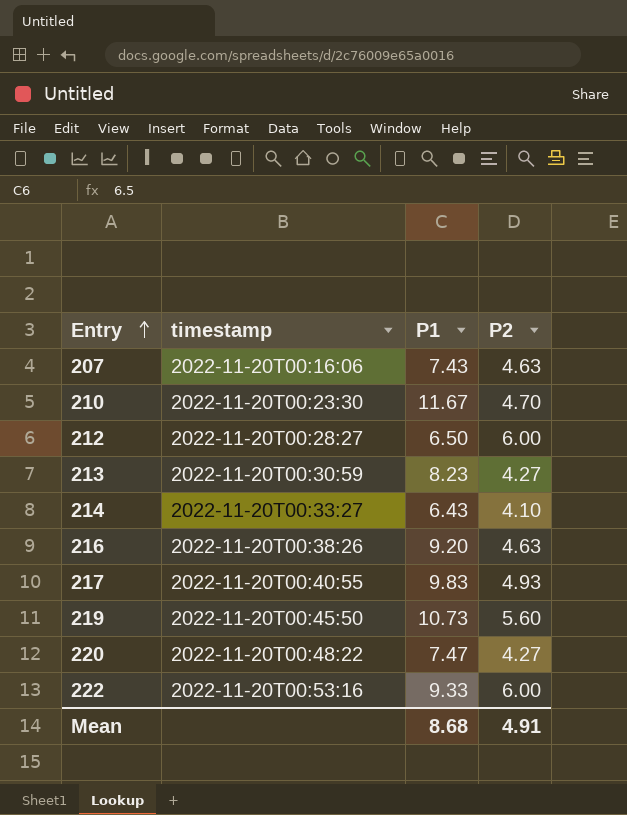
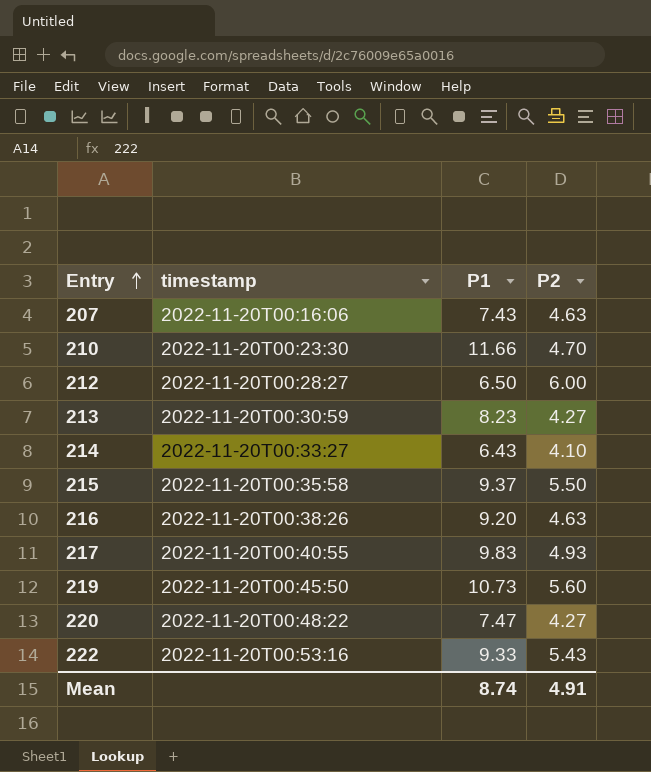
210 | P1: 11.67 -> 11.66
row 215: none -> 2022-11-20T00:35:58 | 9.37 | 5.50
222 | P2: 6.00 -> 5.43
Mean | P1: 8.68 -> 8.74

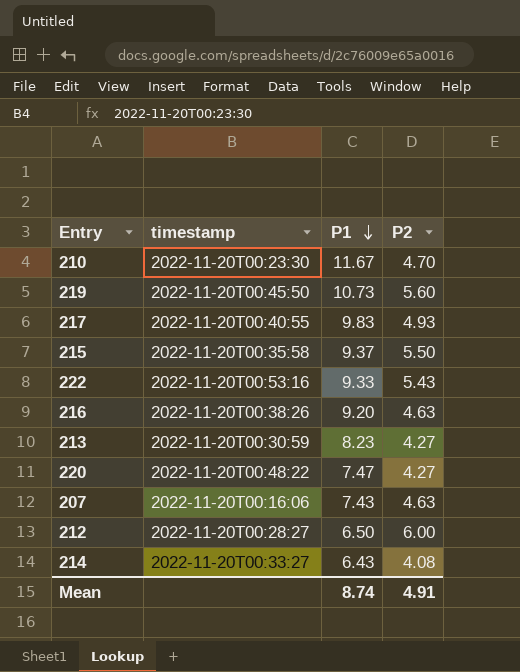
row order: Entry ascending -> P1 descending
210 | P1: 11.66 -> 11.67
214 | P2: 4.10 -> 4.08

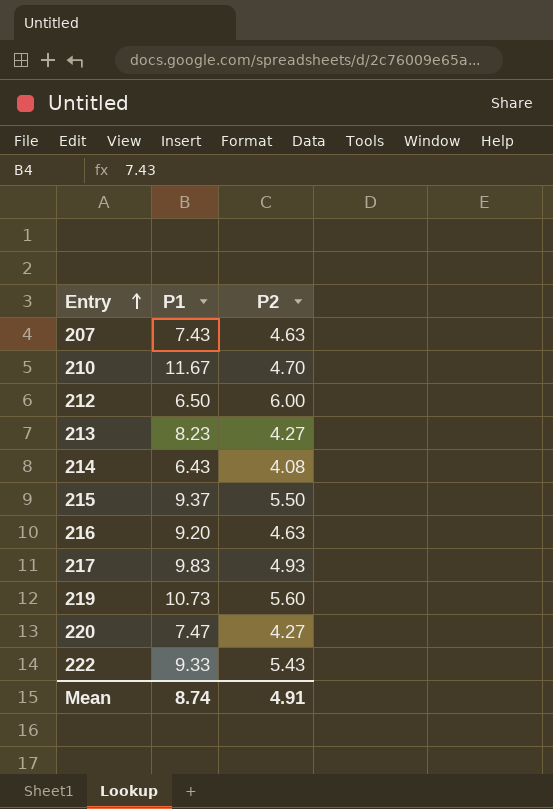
row order: P1 descending -> Entry ascending
column timestamp | position: 2 -> none

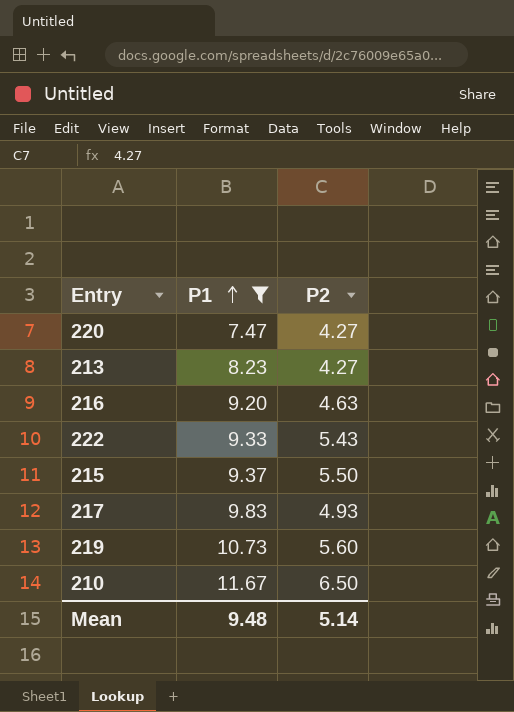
filter: none -> P1 >= 7.47
row order: Entry ascending -> P1 ascending
210 | P2: 4.70 -> 6.50
Mean | P1: 8.74 -> 9.48
Mean | P2: 4.91 -> 5.14

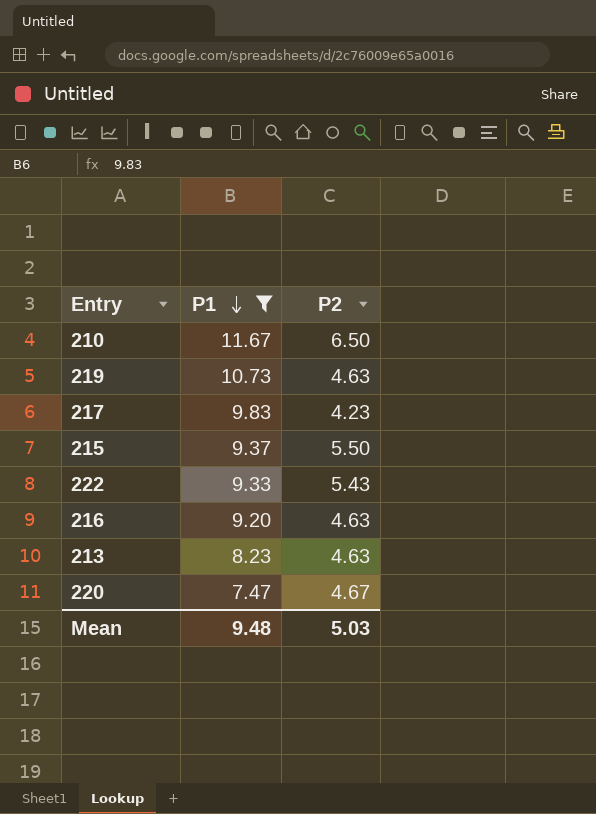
row order: P1 ascending -> P1 descending
219 | P2: 5.60 -> 4.63
217 | P2: 4.93 -> 4.23
213 | P2: 4.27 -> 4.63
220 | P2: 4.27 -> 4.67
Mean | P2: 5.14 -> 5.03

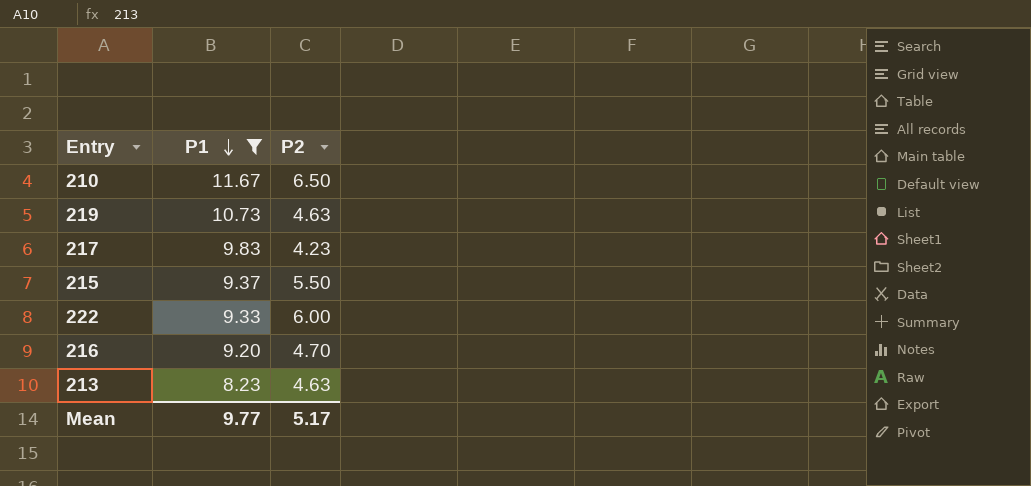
row 220: 7.47 | 4.67 -> none
222 | P2: 5.43 -> 6.00
216 | P2: 4.63 -> 4.70
Mean | P1: 9.48 -> 9.77
Mean | P2: 5.03 -> 5.17

